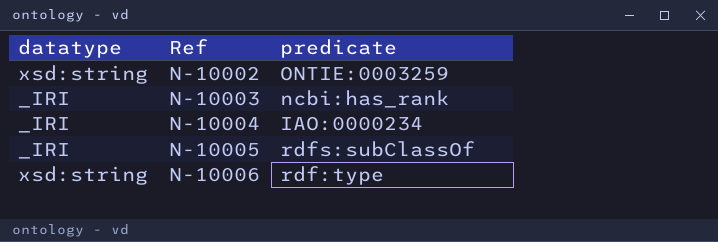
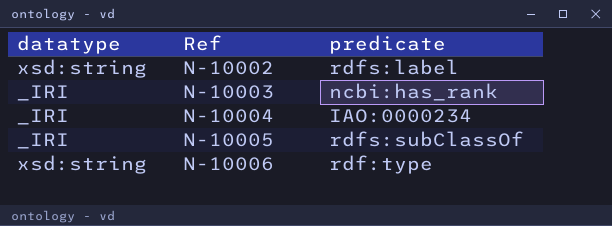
N-10002 | predicate: ONTIE:0003259 -> rdfs:label

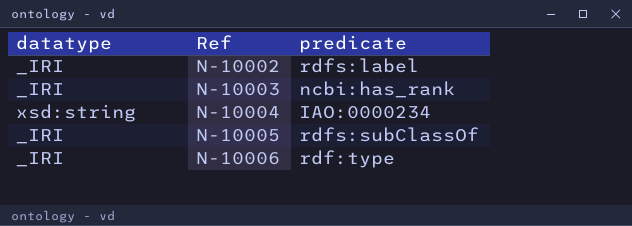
N-10002 | datatype: xsd:string -> _IRI
N-10004 | datatype: _IRI -> xsd:string
N-10006 | datatype: xsd:string -> _IRI

